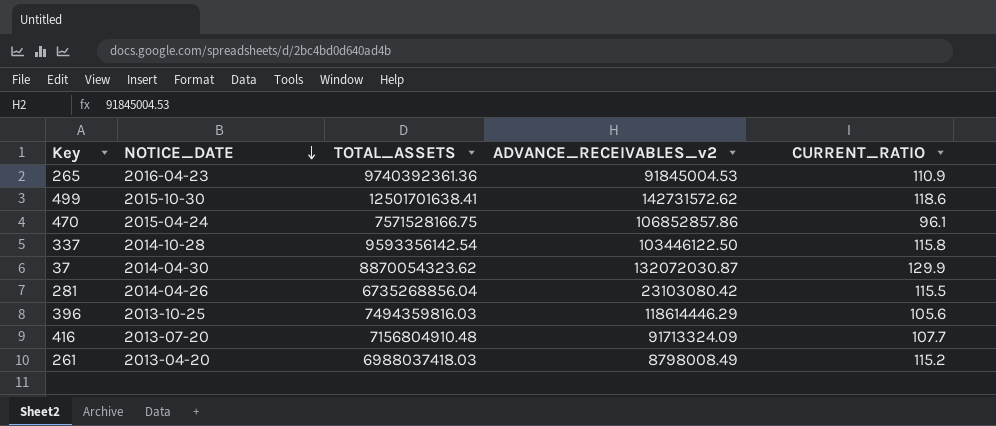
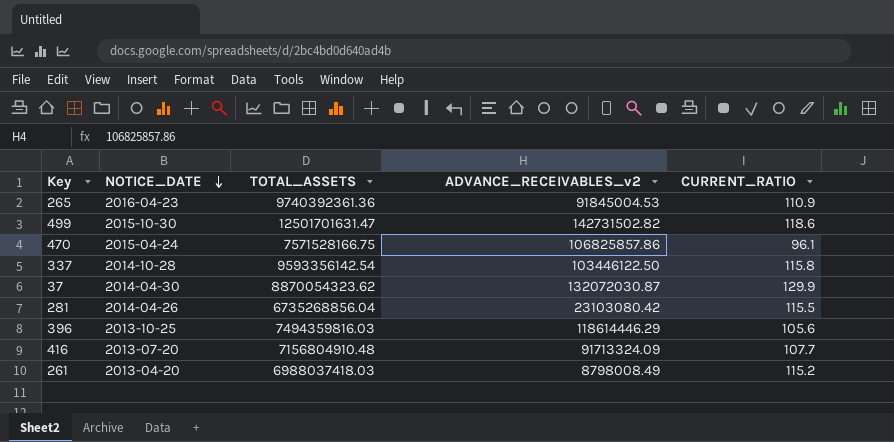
499 | TOTAL_ASSETS: 12501701638.41 -> 12501701631.47
499 | ADVANCE_RECEIVABLES_v2: 142731572.62 -> 142731502.82
470 | ADVANCE_RECEIVABLES_v2: 106852857.86 -> 106825857.86

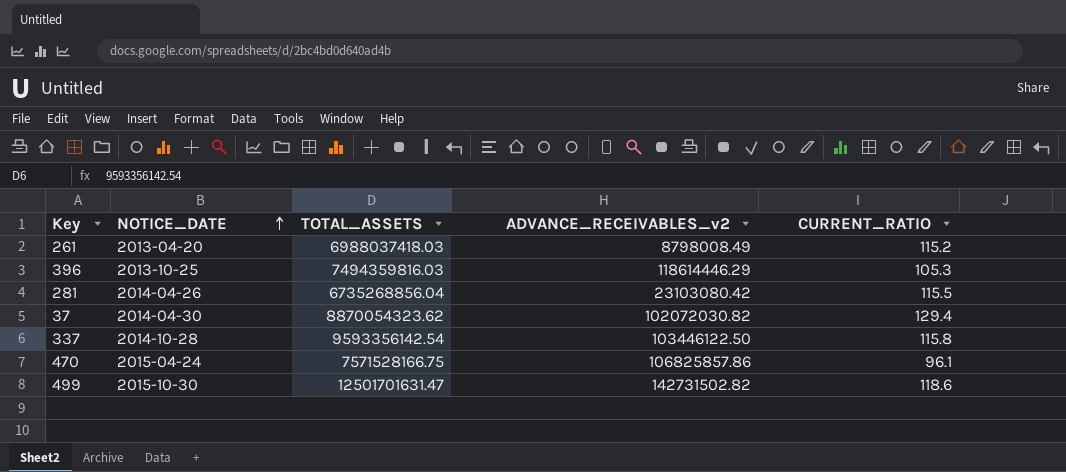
row order: NOTICE_DATE descending -> NOTICE_DATE ascending
row 265: 2016-04-23 | 9740392361.36 | 91845004.53 | 110.9 -> none
row 416: 2013-07-20 | 7156804910.48 | 91713324.09 | 107.7 -> none
396 | CURRENT_RATIO: 105.6 -> 105.3
37 | ADVANCE_RECEIVABLES_v2: 132072030.87 -> 102072030.82
37 | CURRENT_RATIO: 129.9 -> 129.4

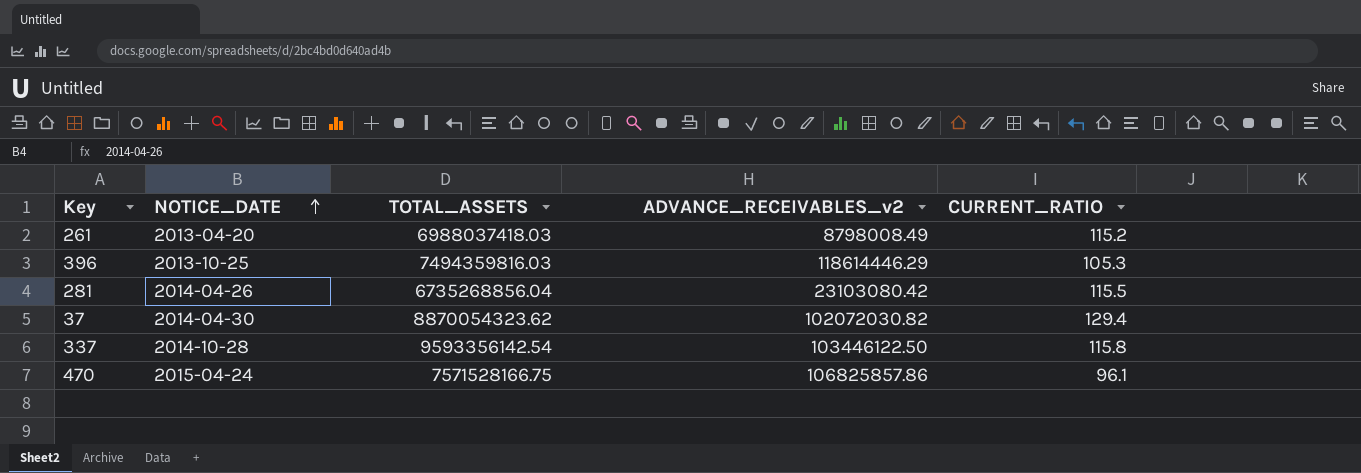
row 499: 2015-10-30 | 12501701631.47 | 142731502.82 | 118.6 -> none

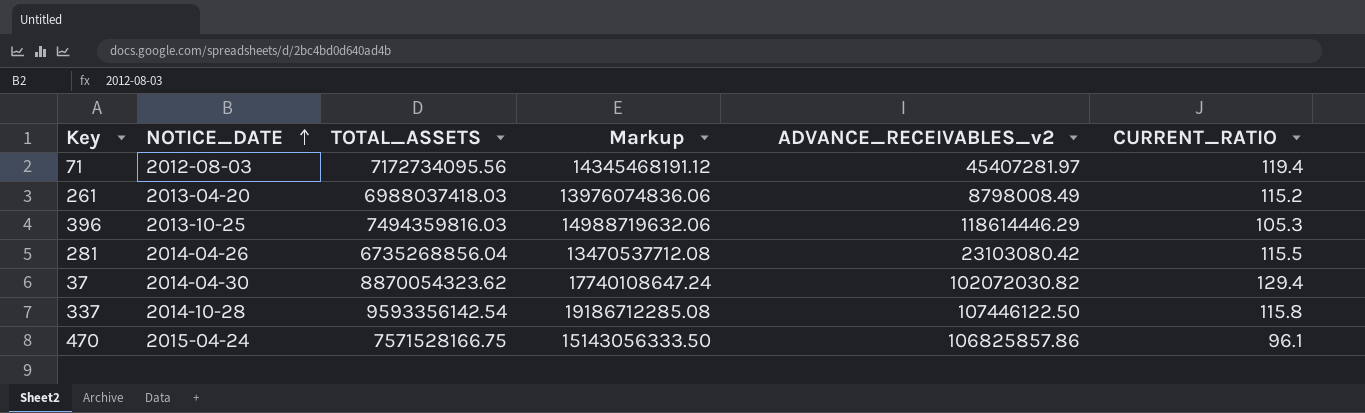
column Markup | formula: none -> [TOTAL_ASSETS] * 2
row 71: none -> 2012-08-03 | 7172734095.56 | 14345468191.12 | 45407281.97 | 119.4
337 | ADVANCE_RECEIVABLES_v2: 103446122.50 -> 107446122.50

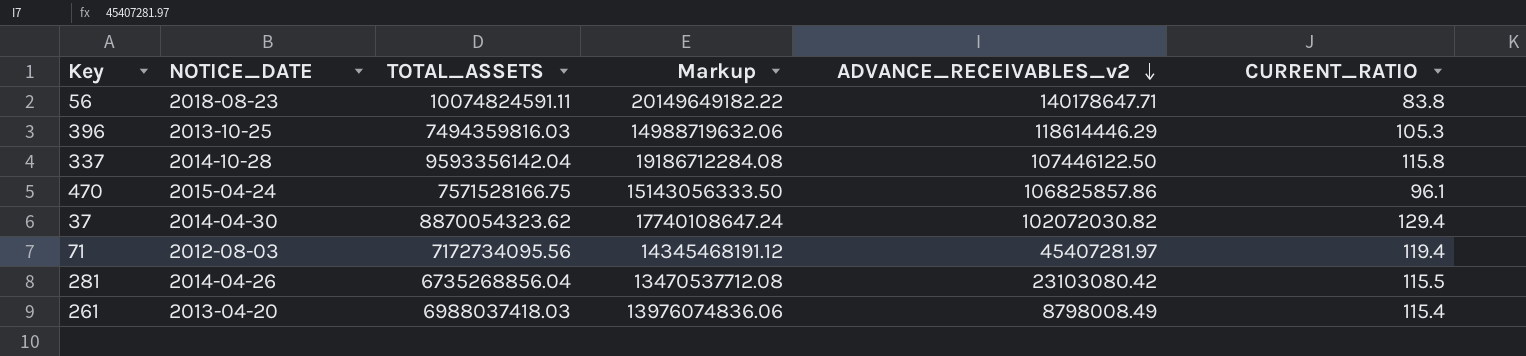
row order: NOTICE_DATE ascending -> ADVANCE_RECEIVABLES_v2 descending
row 56: none -> 2018-08-23 | 10074824591.11 | 20149649182.22 | 140178647.71 | 83.8
337 | TOTAL_ASSETS: 9593356142.54 -> 9593356142.04
337 | Markup: 19186712285.08 -> 19186712284.08
261 | CURRENT_RATIO: 115.2 -> 115.4

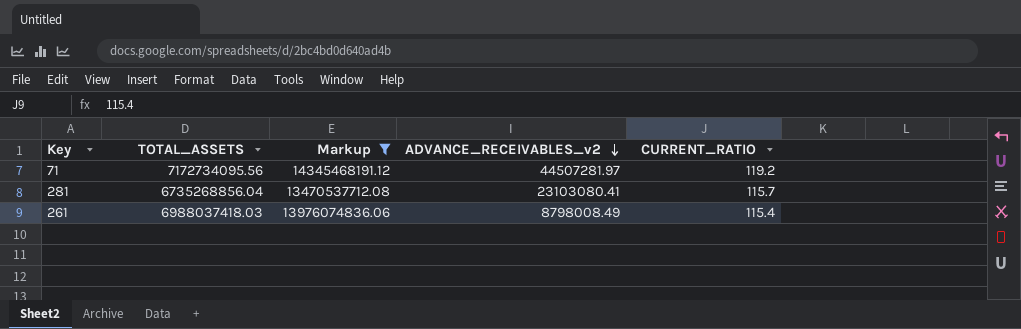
filter: none -> Markup <= 14345468191.12
column NOTICE_DATE | position: 2 -> none
71 | ADVANCE_RECEIVABLES_v2: 45407281.97 -> 44507281.97
71 | CURRENT_RATIO: 119.4 -> 119.2
281 | ADVANCE_RECEIVABLES_v2: 23103080.42 -> 23103080.41
281 | CURRENT_RATIO: 115.5 -> 115.7

